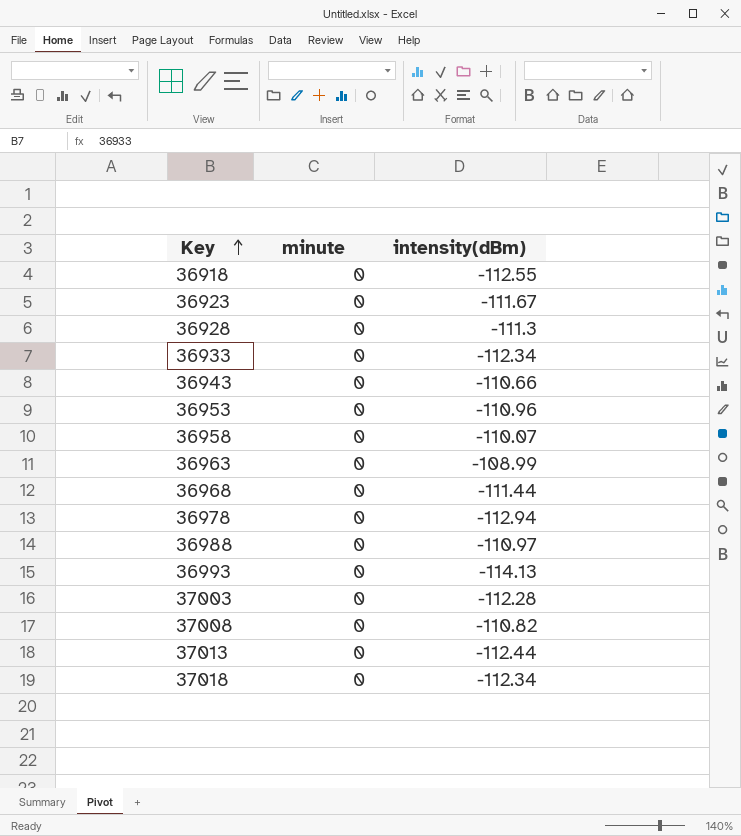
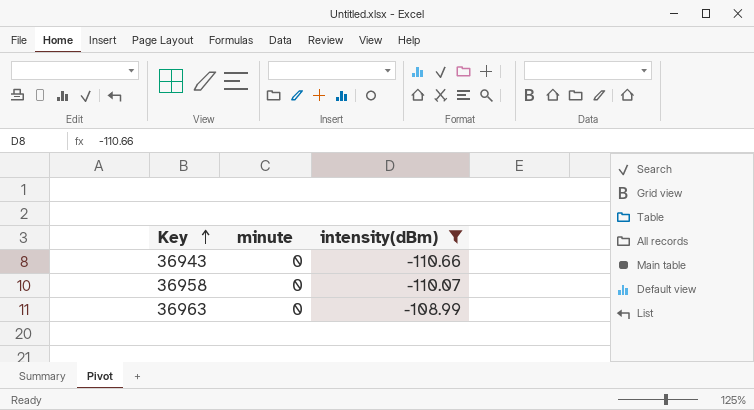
filter: none -> intensity(dBm) >= -110.66

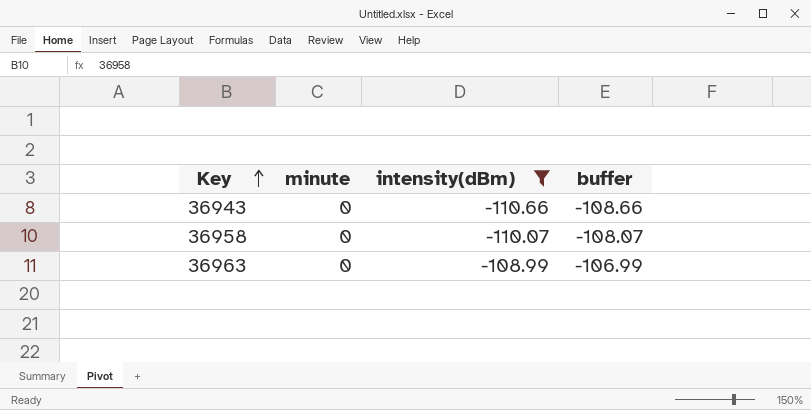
column buffer | formula: none -> [intensity(dBm)] + 2

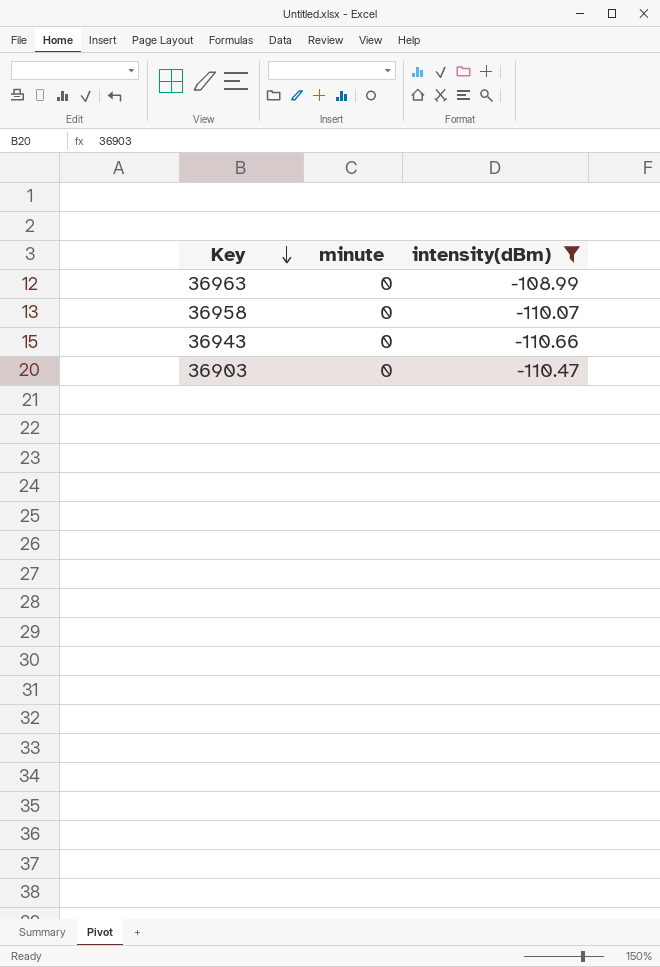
row order: Key ascending -> Key descending
column buffer | formula: [intensity(dBm)] + 2 -> none
row 36903: none -> 0 | -110.47

